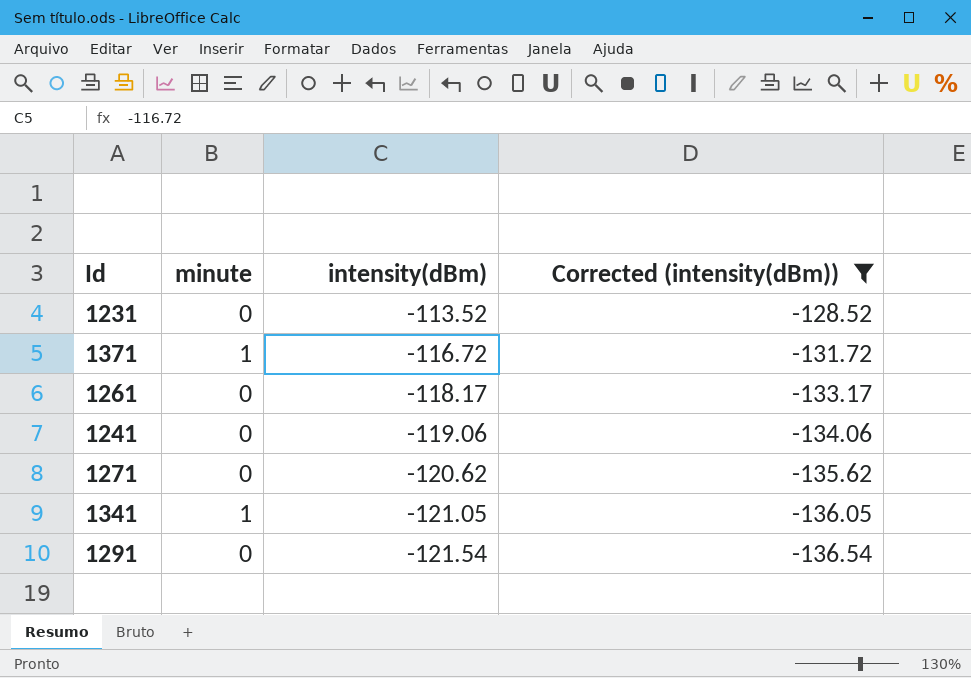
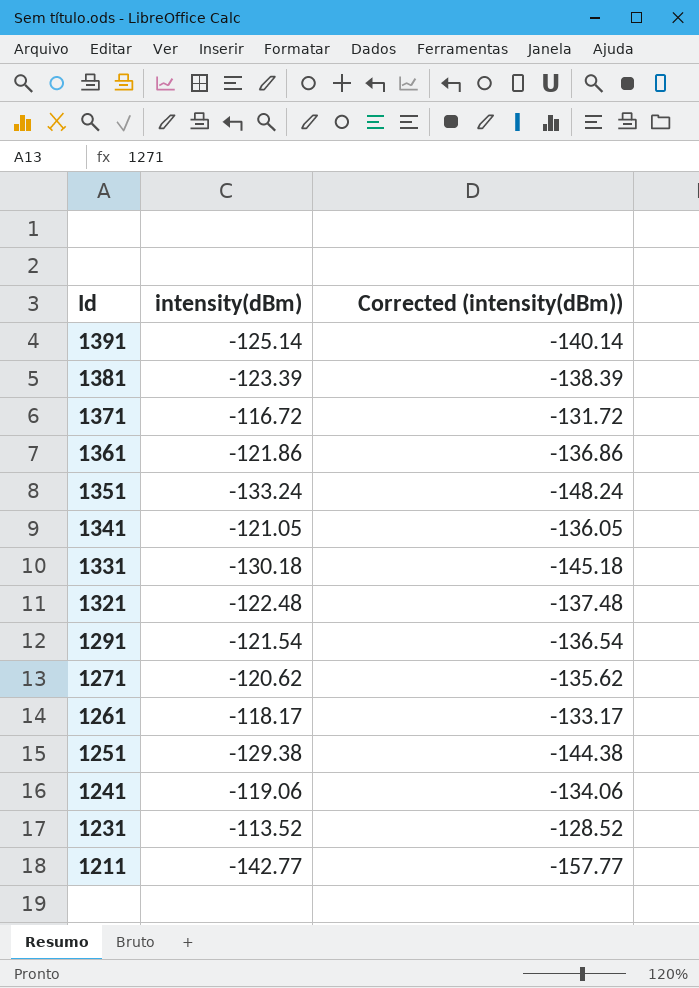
filter: Corrected (intensity(dBm)) >= -136.54 -> none
row order: intensity(dBm) descending -> Id descending
column minute | position: 2 -> none

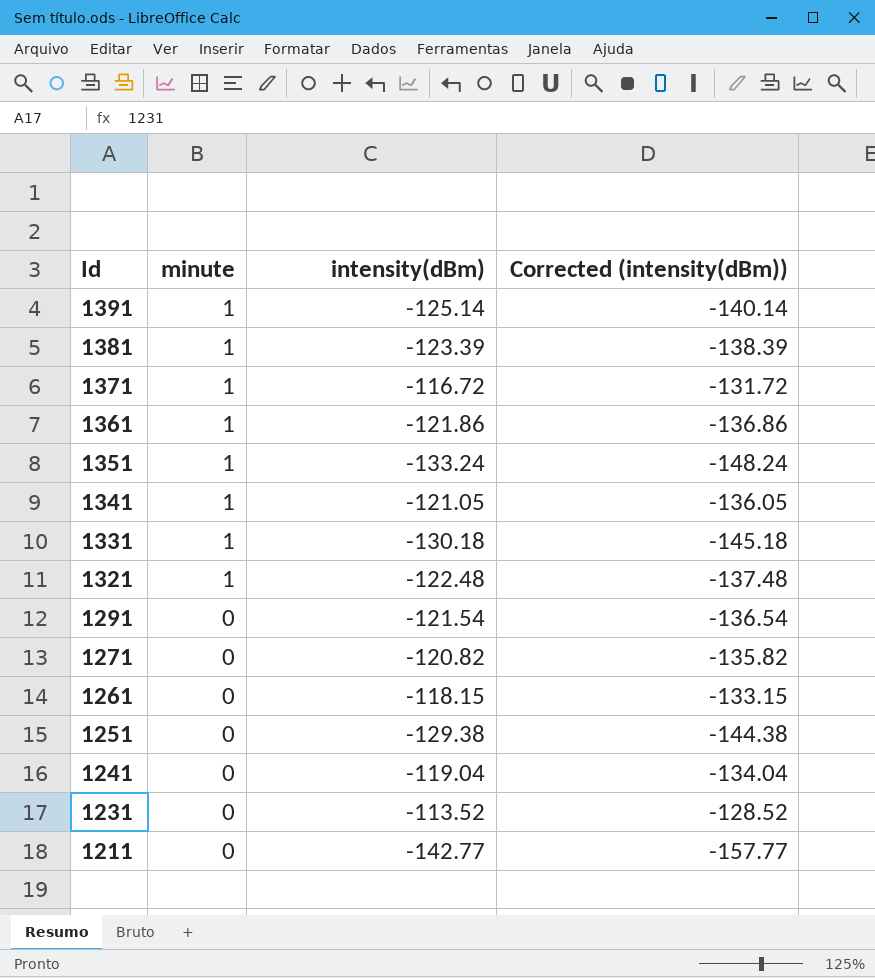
column minute | position: none -> 2
1271 | intensity(dBm): -120.62 -> -120.82
1271 | Corrected (intensity(dBm)): -135.62 -> -135.82
1261 | intensity(dBm): -118.17 -> -118.15
1261 | Corrected (intensity(dBm)): -133.17 -> -133.15
1241 | intensity(dBm): -119.06 -> -119.04
1241 | Corrected (intensity(dBm)): -134.06 -> -134.04

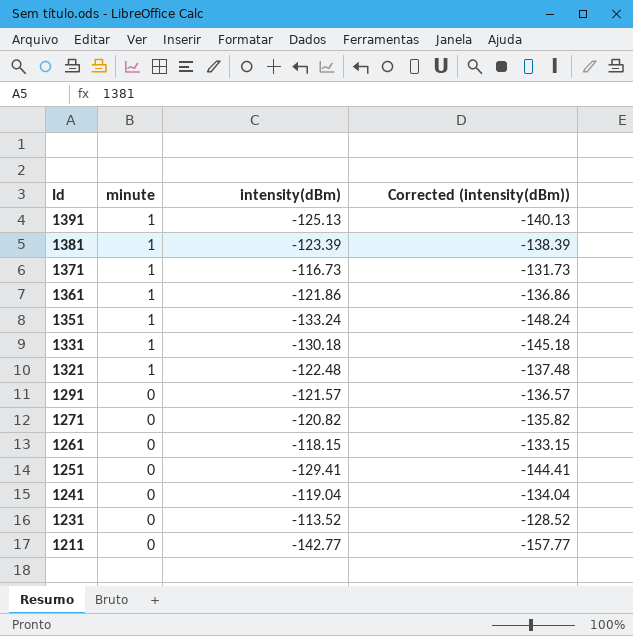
row 1341: 1 | -121.05 | -136.05 -> none
1391 | intensity(dBm): -125.14 -> -125.13
1391 | Corrected (intensity(dBm)): -140.14 -> -140.13
1371 | intensity(dBm): -116.72 -> -116.73
1371 | Corrected (intensity(dBm)): -131.72 -> -131.73
1291 | intensity(dBm): -121.54 -> -121.57
1291 | Corrected (intensity(dBm)): -136.54 -> -136.57
1251 | intensity(dBm): -129.38 -> -129.41
1251 | Corrected (intensity(dBm)): -144.38 -> -144.41

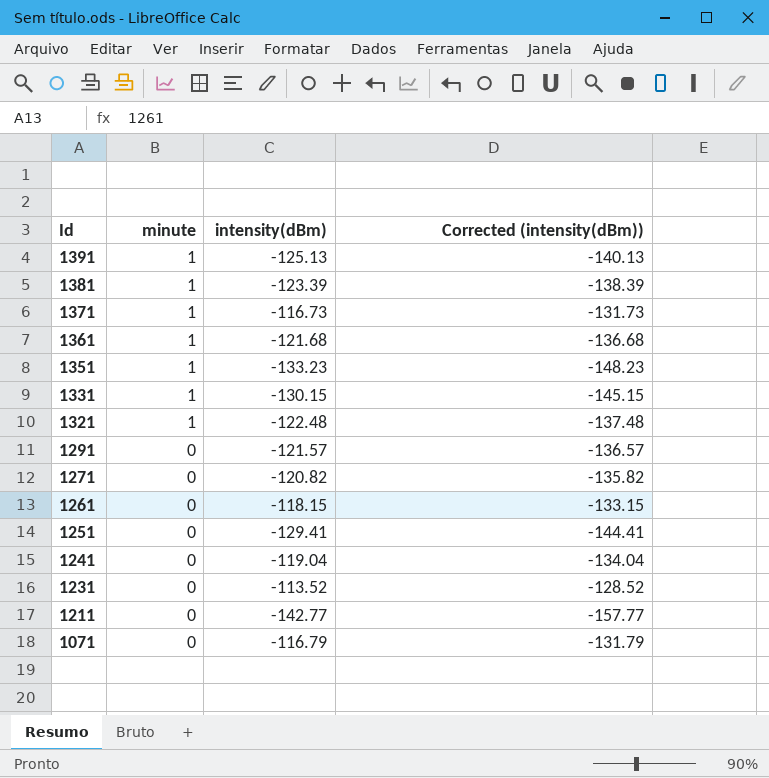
1361 | intensity(dBm): -121.86 -> -121.68
1361 | Corrected (intensity(dBm)): -136.86 -> -136.68
1351 | intensity(dBm): -133.24 -> -133.23
1351 | Corrected (intensity(dBm)): -148.24 -> -148.23
1331 | intensity(dBm): -130.18 -> -130.15
1331 | Corrected (intensity(dBm)): -145.18 -> -145.15
row 1071: none -> 0 | -116.79 | -131.79

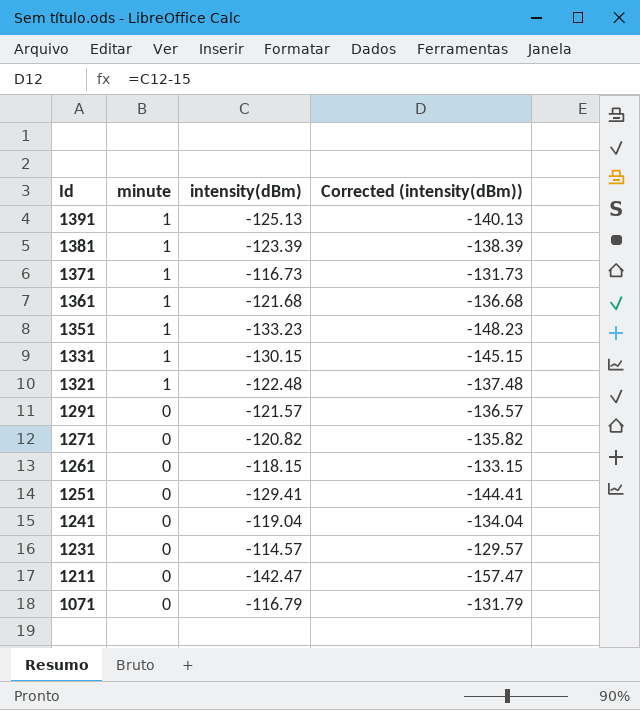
1231 | intensity(dBm): -113.52 -> -114.57
1231 | Corrected (intensity(dBm)): -128.52 -> -129.57
1211 | intensity(dBm): -142.77 -> -142.47
1211 | Corrected (intensity(dBm)): -157.77 -> -157.47

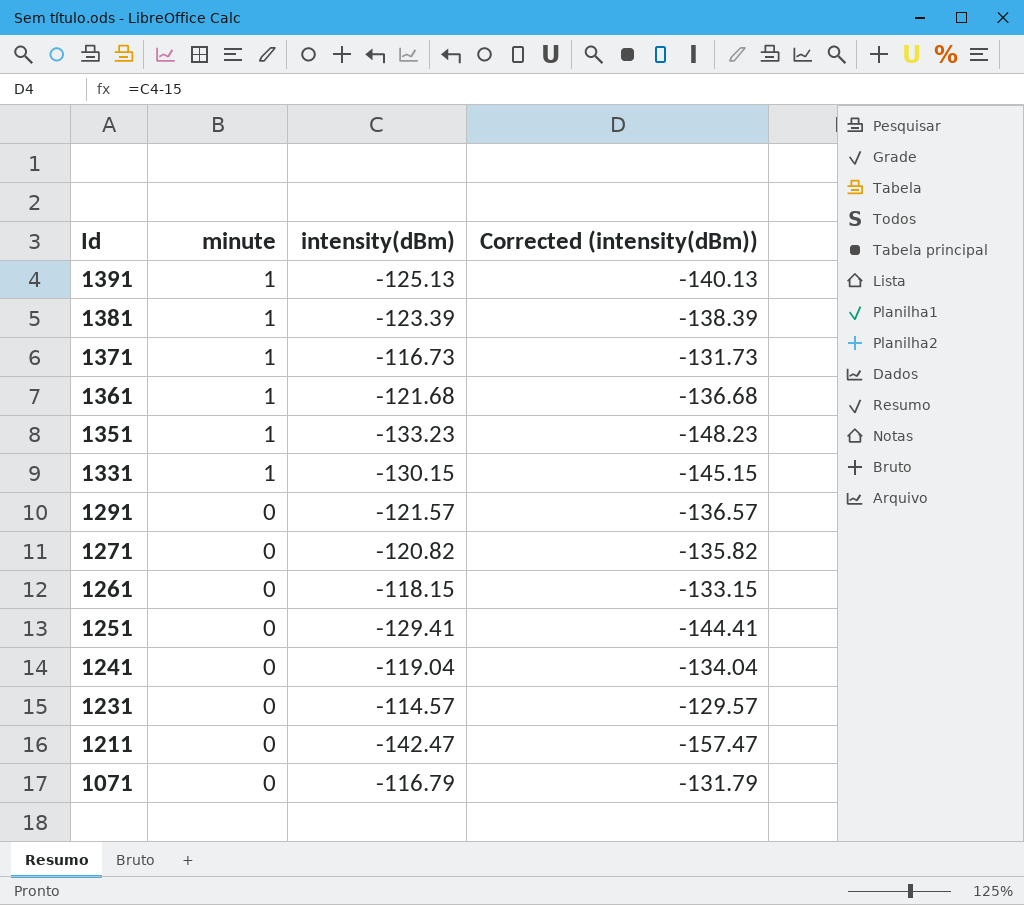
row 1321: 1 | -122.48 | -137.48 -> none

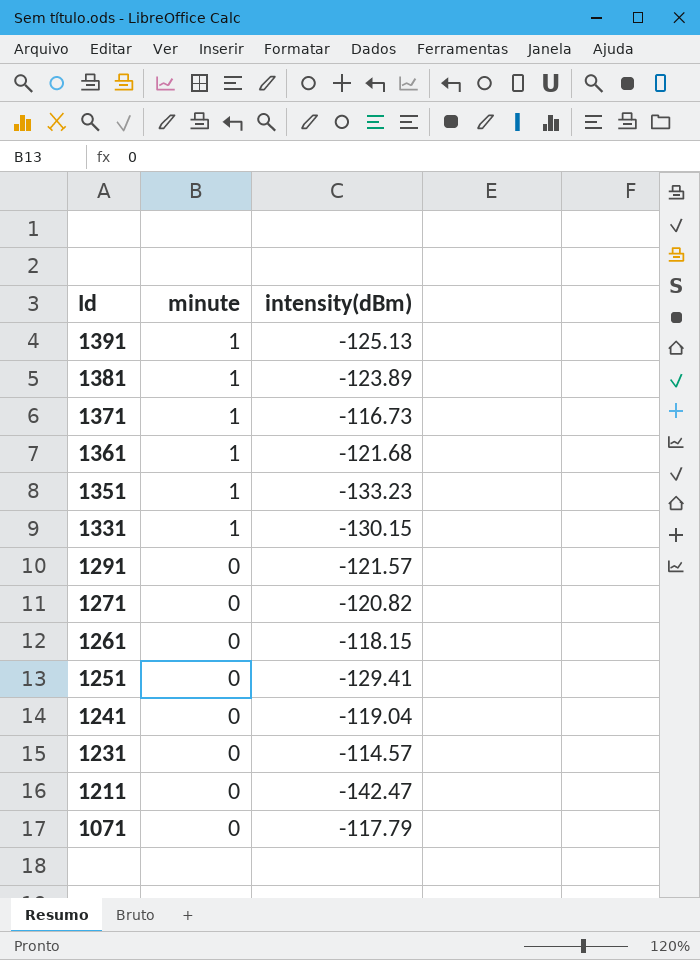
column Corrected (intensity(dBm)) | formula: [intensity(dBm)] - 15 -> none
1381 | intensity(dBm): -123.39 -> -123.89
1071 | intensity(dBm): -116.79 -> -117.79

